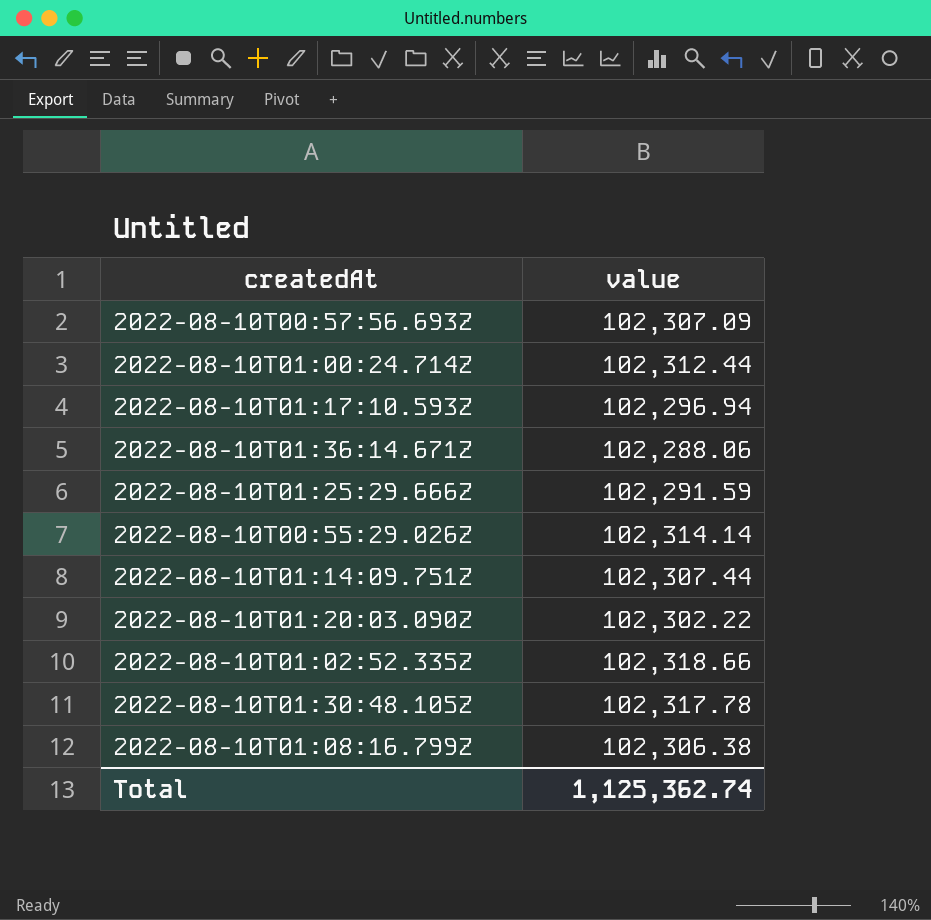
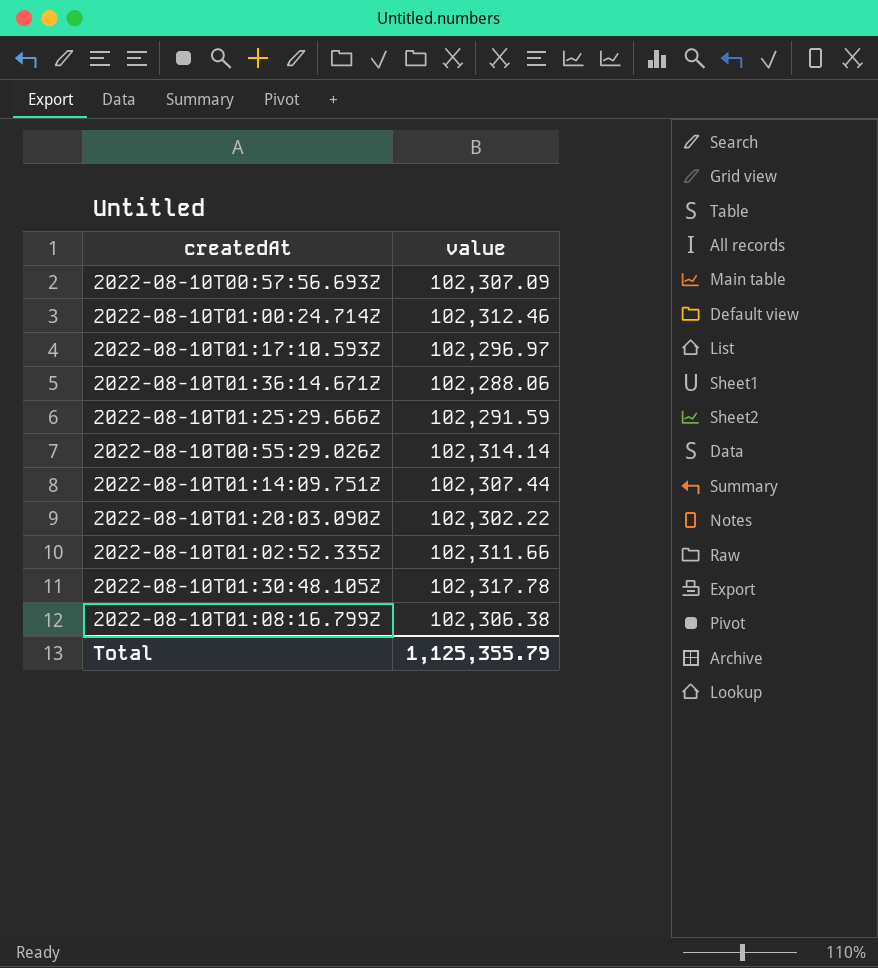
2022-08-10T01:00:24.714Z | value: 102,312.44 -> 102,312.46
2022-08-10T01:17:10.593Z | value: 102,296.94 -> 102,296.97
2022-08-10T01:02:52.335Z | value: 102,318.66 -> 102,311.66
Total | value: 1,125,362.74 -> 1,125,355.79

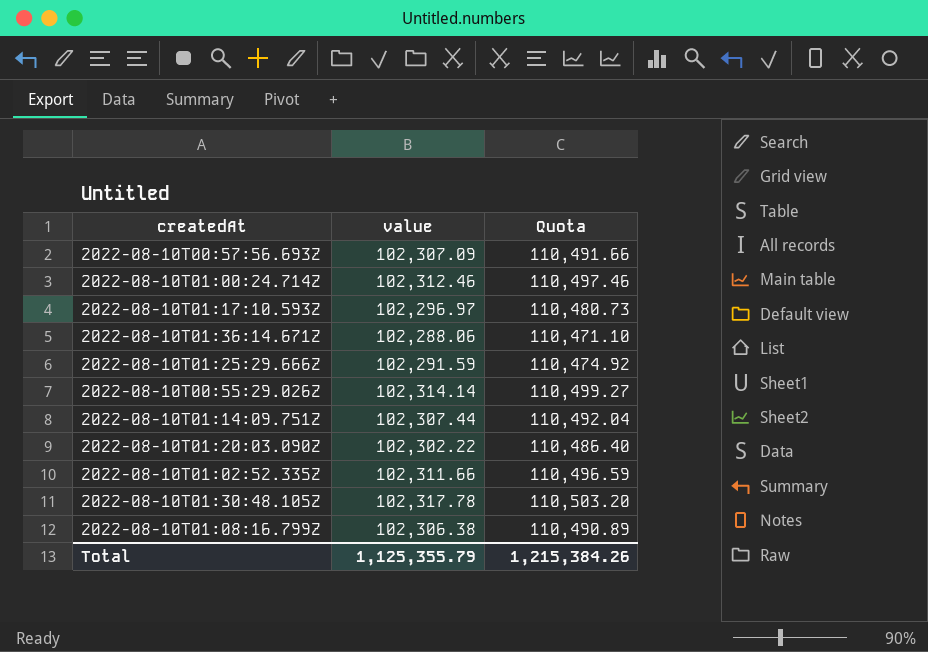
column Quota | formula: none -> [value] * 1.08

